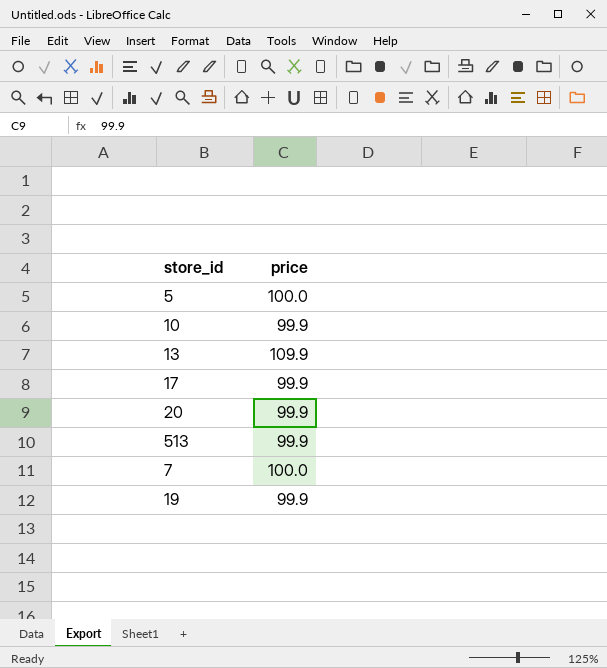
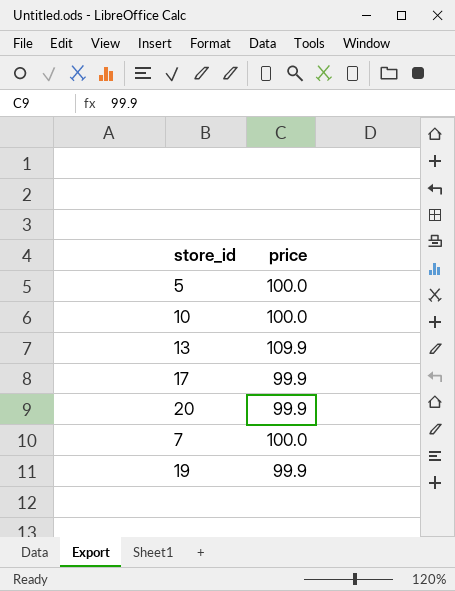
row 513: 99.9 -> none
10 | price: 99.9 -> 100.0

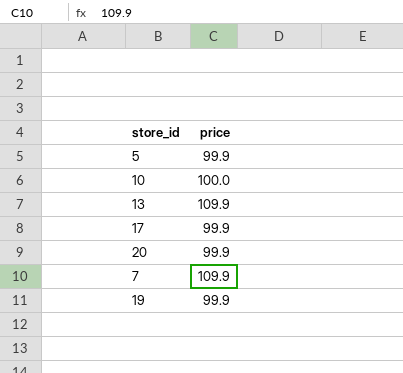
5 | price: 100.0 -> 99.9
7 | price: 100.0 -> 109.9

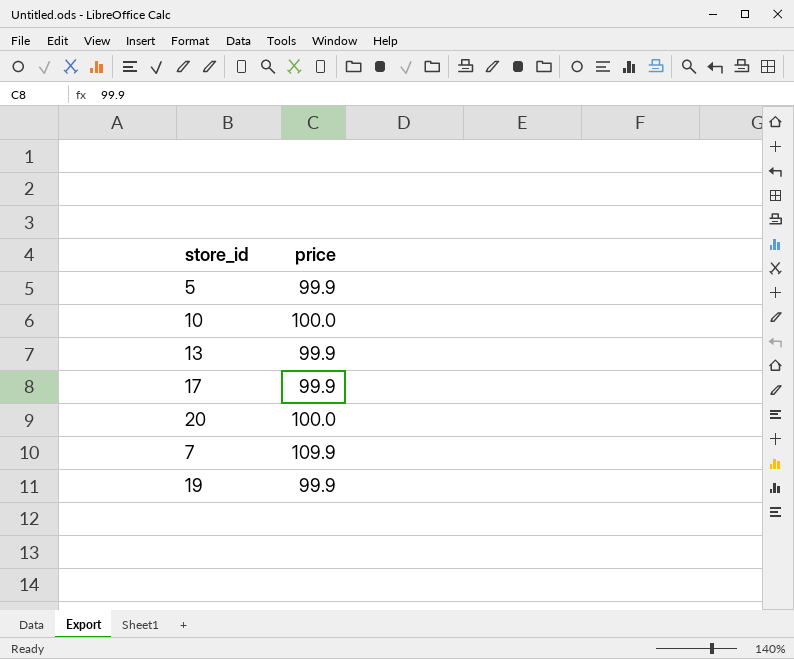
13 | price: 109.9 -> 99.9
20 | price: 99.9 -> 100.0

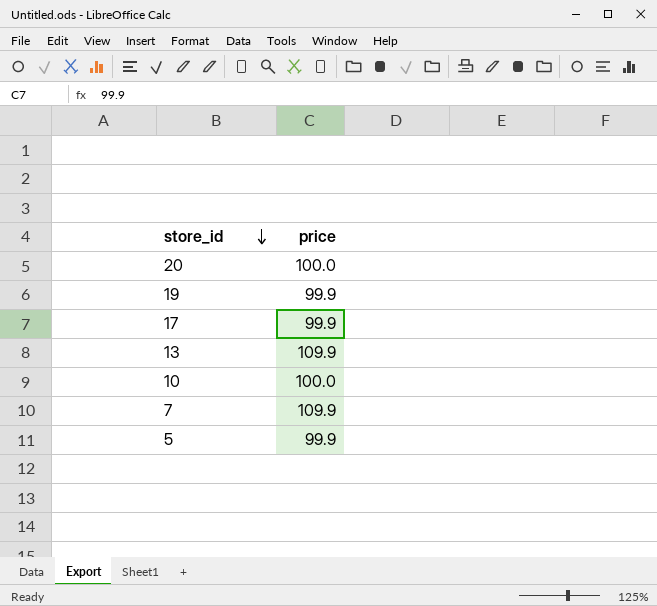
row order: none -> store_id descending
13 | price: 99.9 -> 109.9

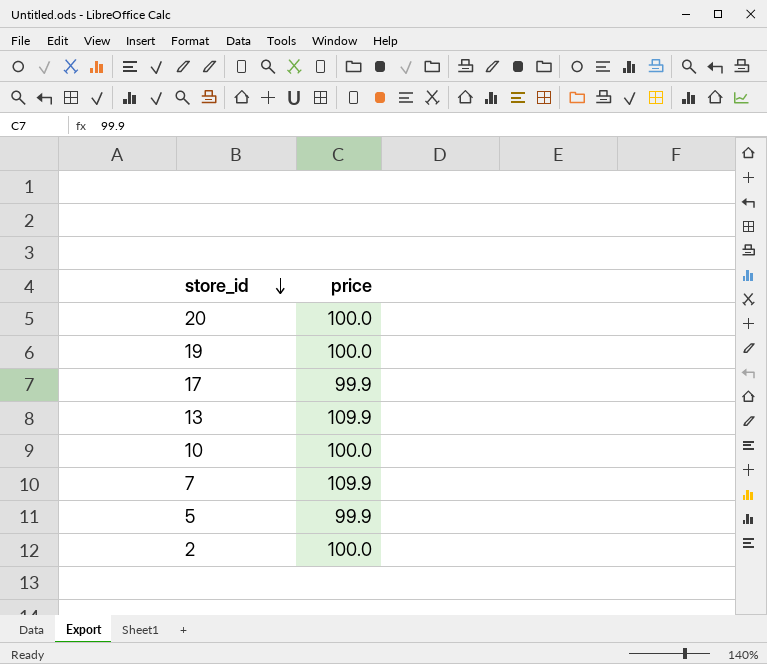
19 | price: 99.9 -> 100.0
row 2: none -> 100.0

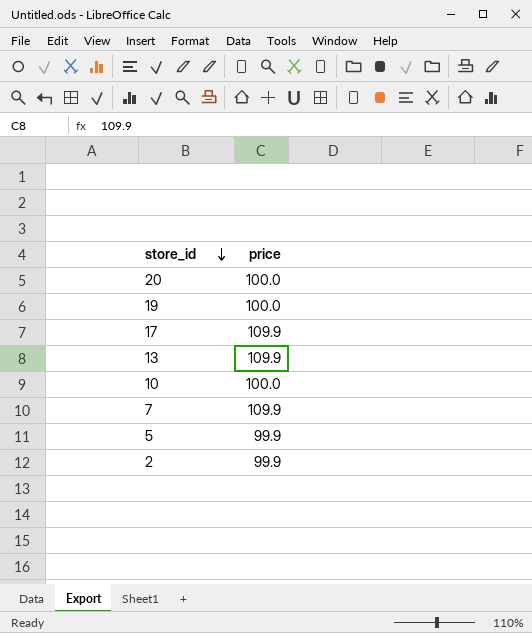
17 | price: 99.9 -> 109.9
2 | price: 100.0 -> 99.9

